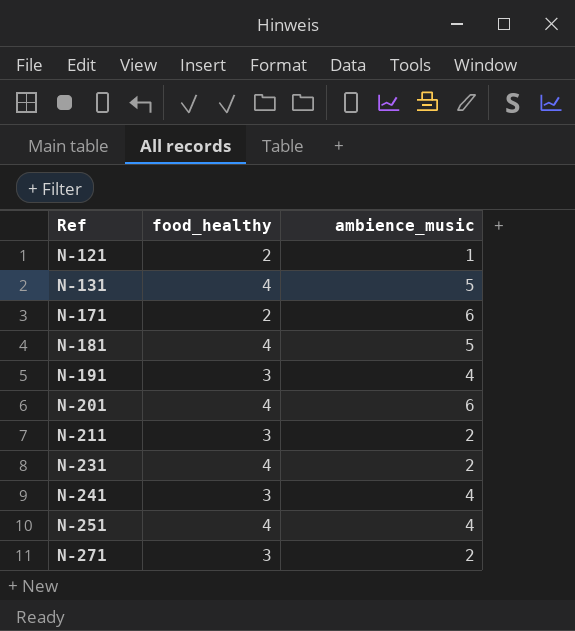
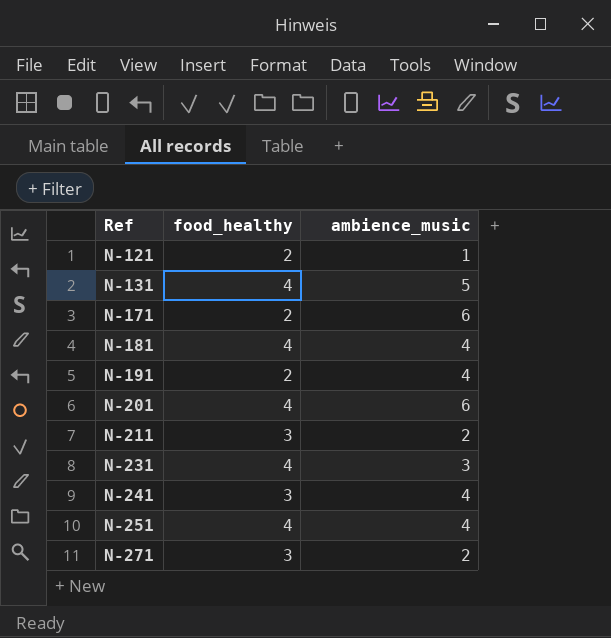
N-181 | ambience_music: 5 -> 4
N-191 | food_healthy: 3 -> 2
N-231 | ambience_music: 2 -> 3

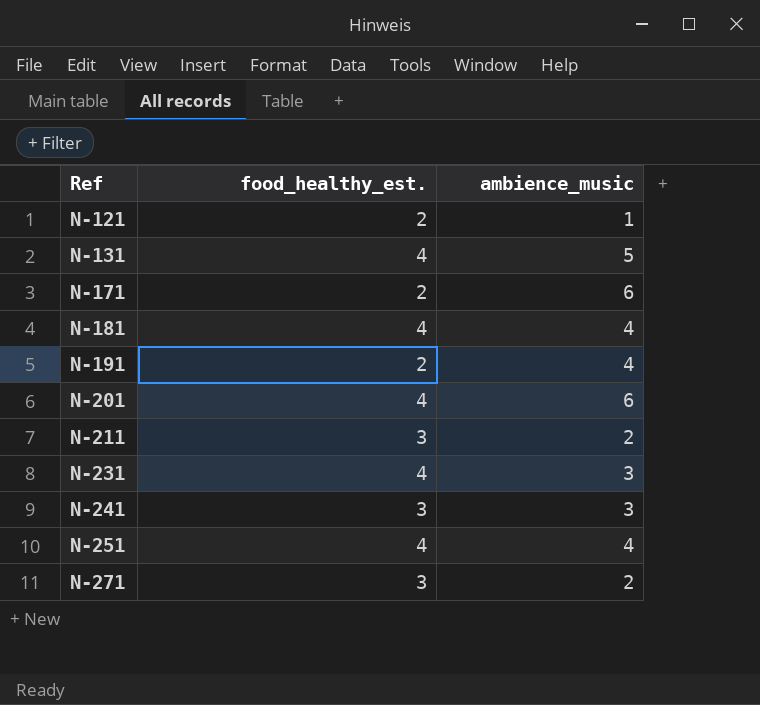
column name: food_healthy -> food_healthy_est.
N-241 | ambience_music: 4 -> 3

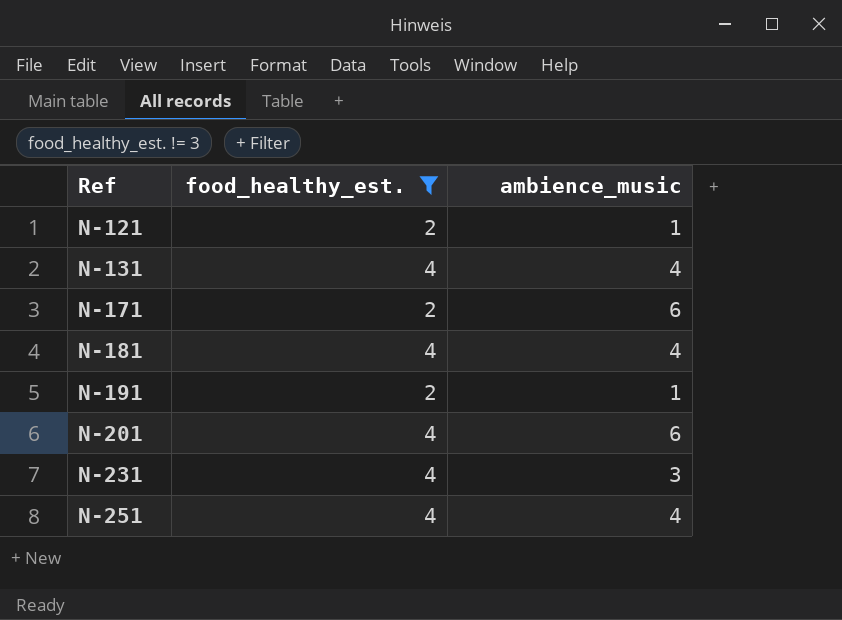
filter: none -> food_healthy_est. != 3
N-131 | ambience_music: 5 -> 4
N-191 | ambience_music: 4 -> 1

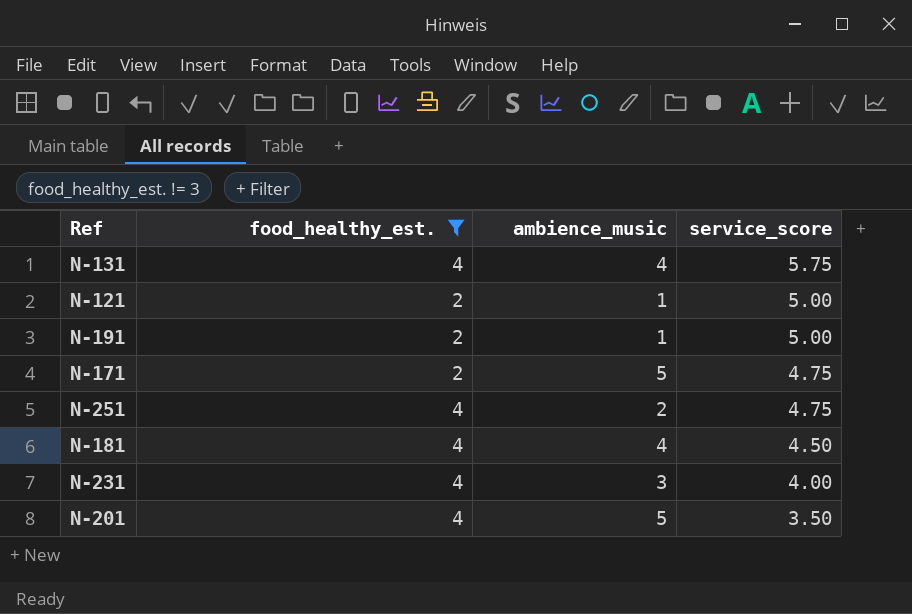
row order: Ref ascending -> service_score descending
column service_score | position: none -> 4
N-171 | ambience_music: 6 -> 5
N-251 | ambience_music: 4 -> 2
N-201 | ambience_music: 6 -> 5

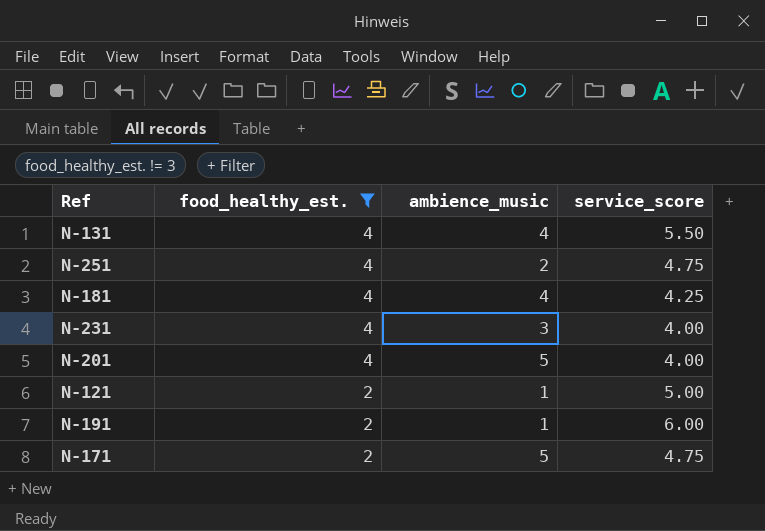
row order: service_score descending -> food_healthy_est. descending
N-131 | service_score: 5.75 -> 5.50
N-181 | service_score: 4.50 -> 4.25
N-201 | service_score: 3.50 -> 4.00
N-191 | service_score: 5.00 -> 6.00

